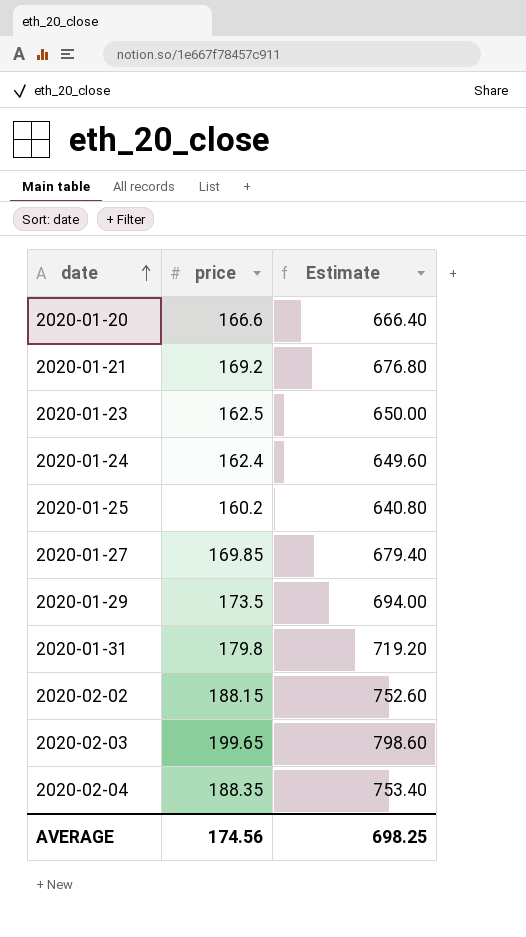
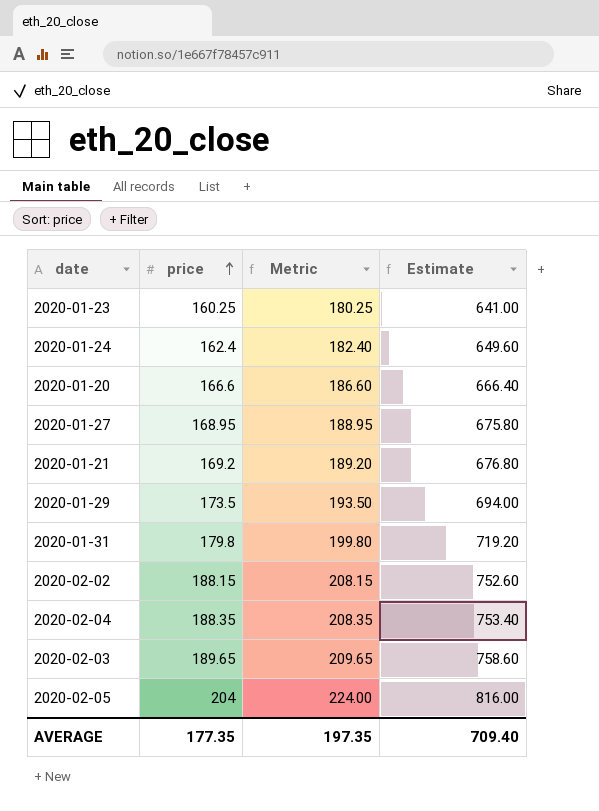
row order: date ascending -> price ascending
column Metric | formula: none -> [price] + 20
row 2020-01-25: 160.2 | 640.80 -> none
2020-01-23 | price: 162.5 -> 160.25
2020-01-23 | Estimate: 650.00 -> 641.00
2020-01-27 | price: 169.85 -> 168.95
2020-01-27 | Estimate: 679.40 -> 675.80
2020-02-03 | price: 199.65 -> 189.65
2020-02-03 | Estimate: 798.60 -> 758.60
row 2020-02-05: none -> 204 | 224.00 | 816.00
AVERAGE | price: 174.56 -> 177.35
AVERAGE | Estimate: 698.25 -> 709.40

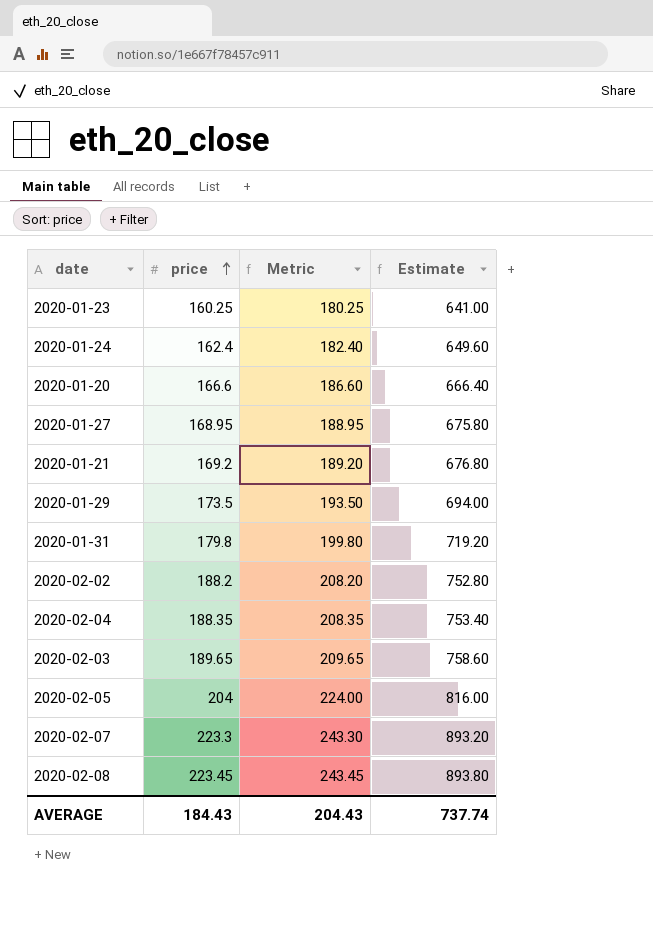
2020-02-02 | price: 188.15 -> 188.2
2020-02-02 | Metric: 208.15 -> 208.20
2020-02-02 | Estimate: 752.60 -> 752.80
row 2020-02-07: none -> 223.3 | 243.30 | 893.20
row 2020-02-08: none -> 223.45 | 243.45 | 893.80
AVERAGE | price: 177.35 -> 184.43
AVERAGE | Metric: 197.35 -> 204.43
AVERAGE | Estimate: 709.40 -> 737.74

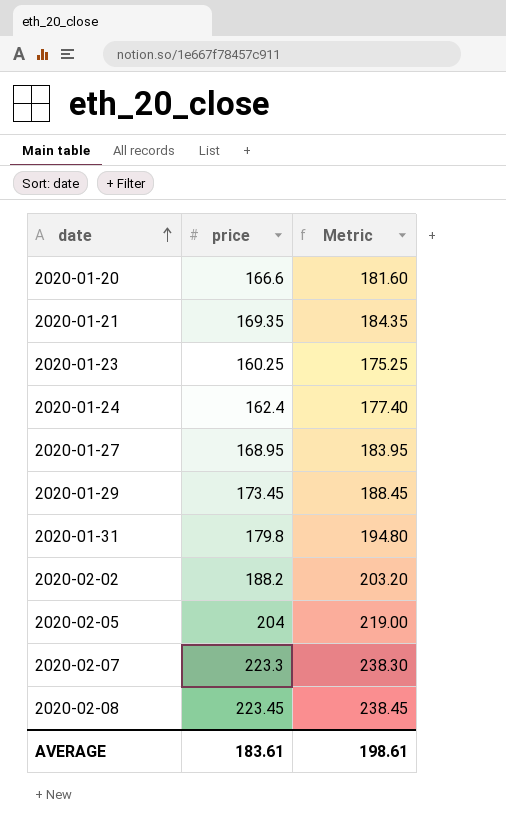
row order: price ascending -> date ascending
column Estimate | formula: [price] * 4 -> none
column Metric | formula: [price] + 20 -> [price] + 15
row 2020-02-04: 188.35 | 208.35 | 753.40 -> none
row 2020-02-03: 189.65 | 209.65 | 758.60 -> none
2020-01-21 | price: 169.2 -> 169.35
2020-01-29 | price: 173.5 -> 173.45
AVERAGE | price: 184.43 -> 183.61
AVERAGE | Metric: 204.43 -> 198.61

